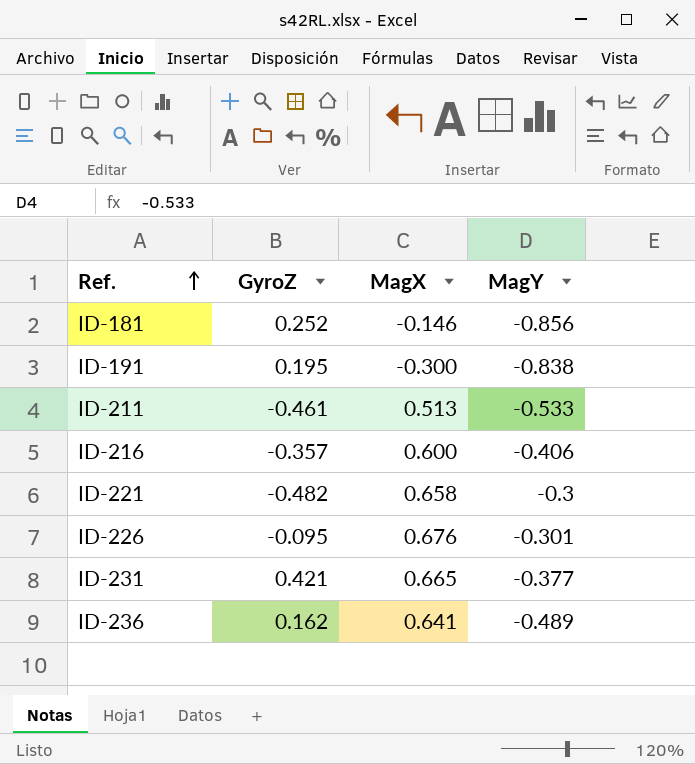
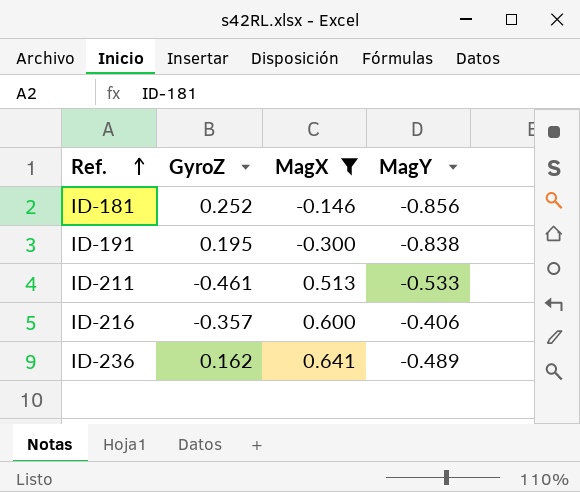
filter: none -> MagX <= 0.641

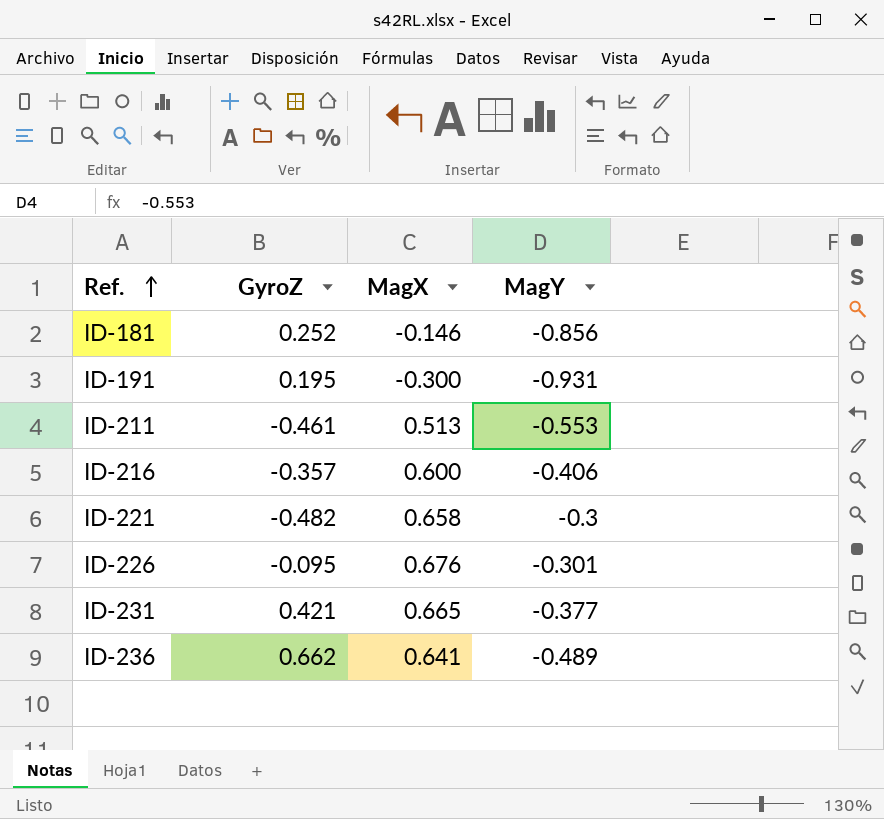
filter: MagX <= 0.641 -> none
ID-191 | MagY: -0.838 -> -0.931
ID-211 | MagY: -0.533 -> -0.553
ID-236 | GyroZ: 0.162 -> 0.662

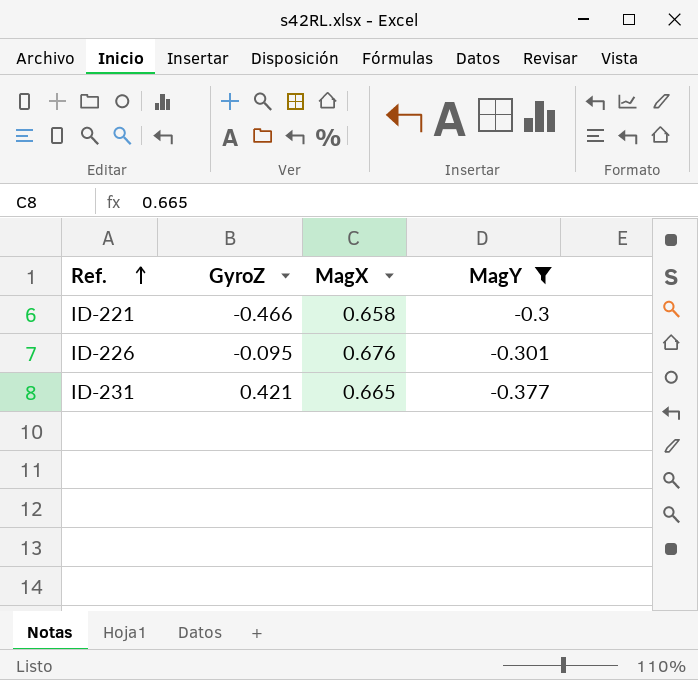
filter: none -> MagY >= -0.377
ID-221 | GyroZ: -0.482 -> -0.466

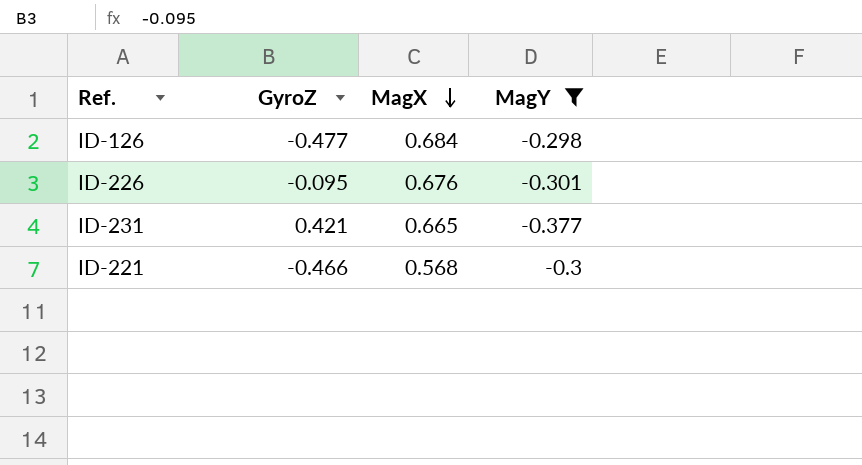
row order: Ref. ascending -> MagX descending
row ID-126: none -> -0.477 | 0.684 | -0.298
ID-221 | MagX: 0.658 -> 0.568

